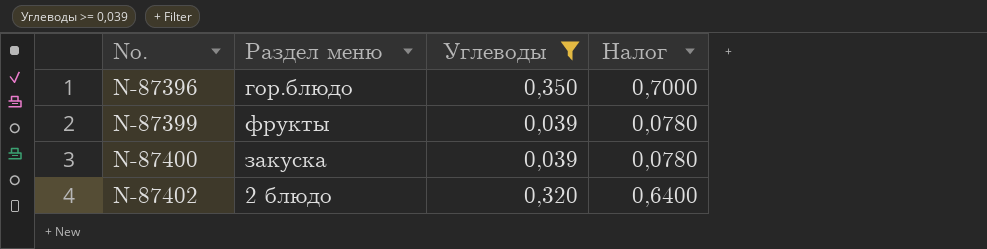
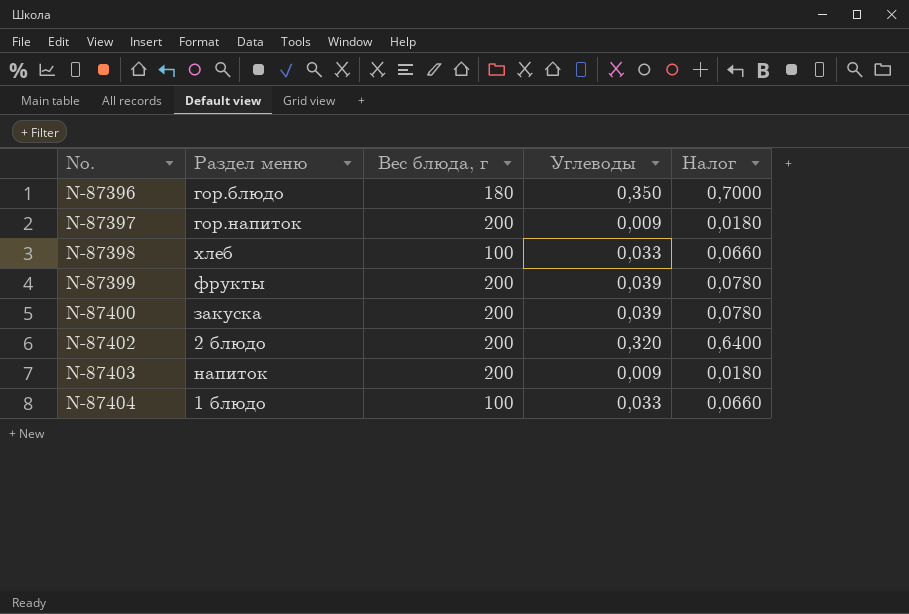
filter: Углеводы >= 0,039 -> none
column Вес блюда, г | position: none -> 3

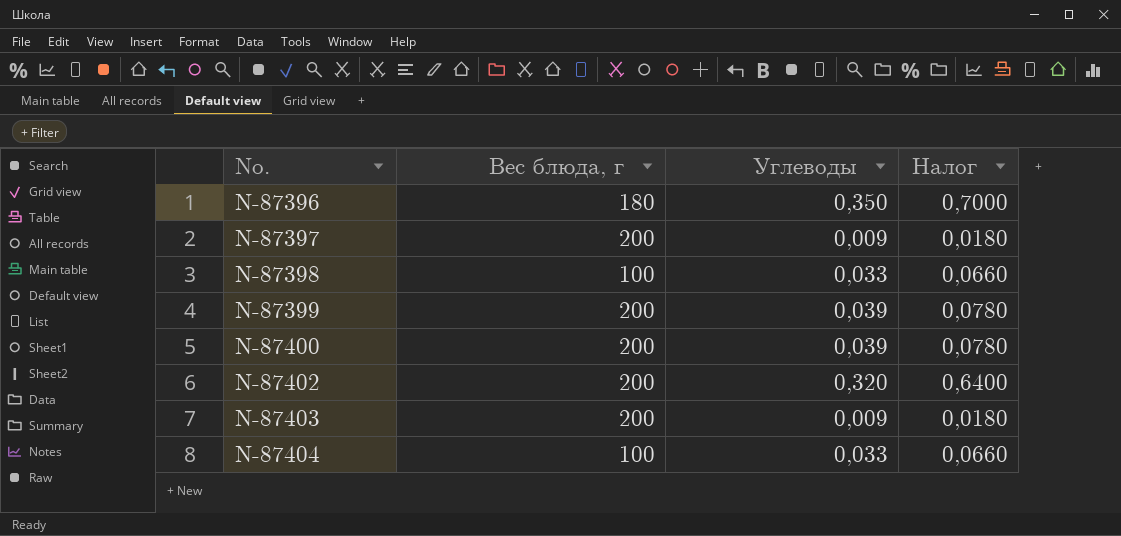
column Раздел меню | position: 2 -> none

